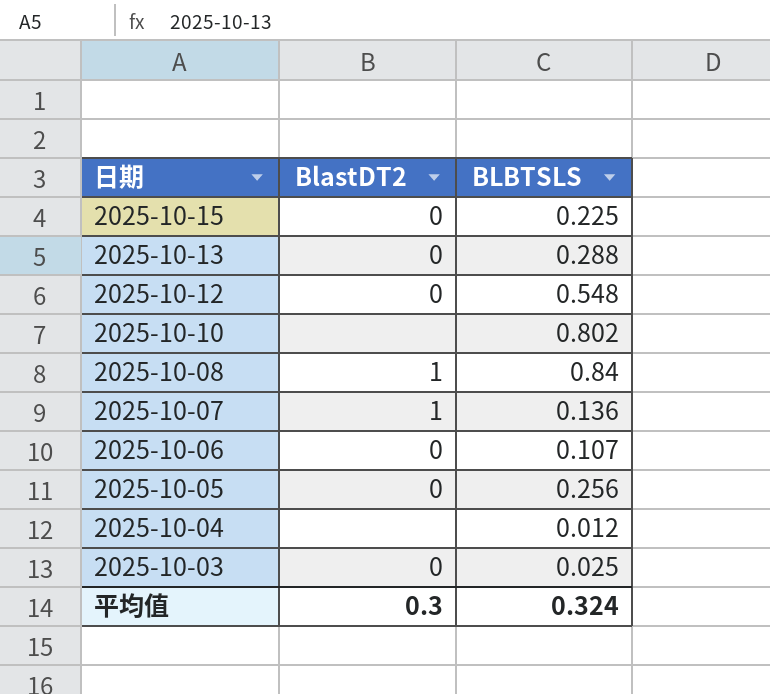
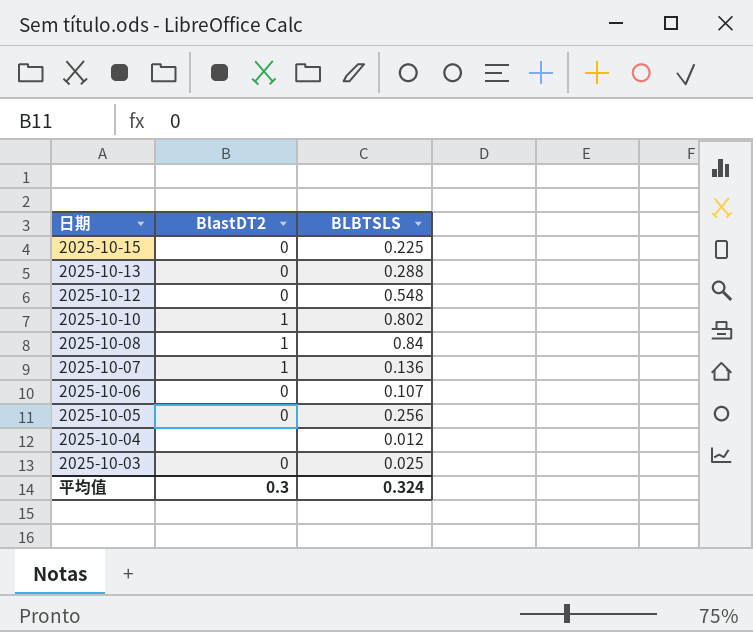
2025-10-10 | BlastDT2: none -> 1

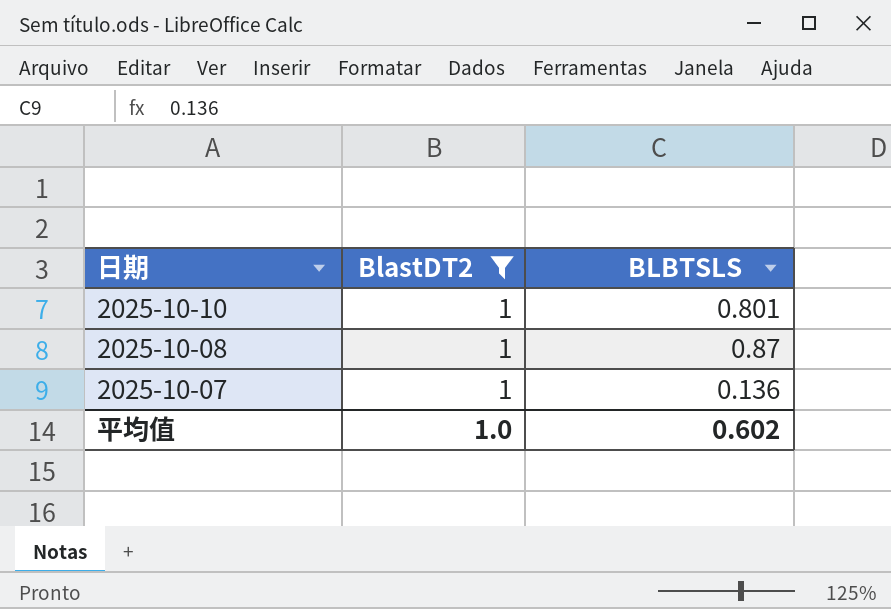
filter: none -> BlastDT2 = 1
2025-10-10 | BLBTSLS: 0.802 -> 0.801
2025-10-08 | BLBTSLS: 0.84 -> 0.87
平均值 | BlastDT2: 0.3 -> 1.0
平均值 | BLBTSLS: 0.324 -> 0.602

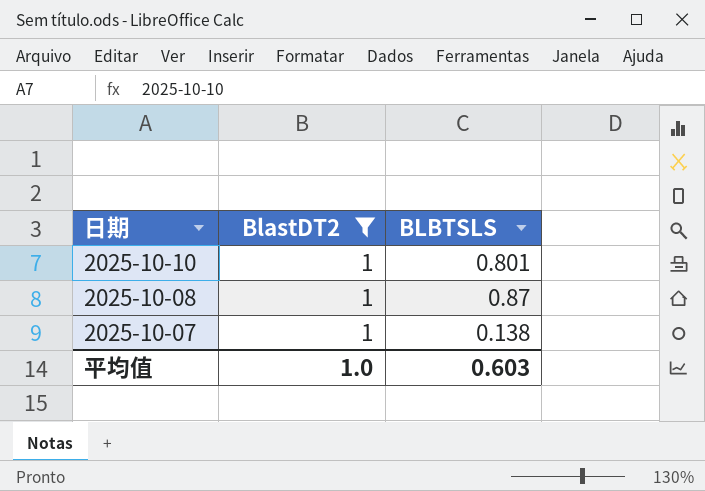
2025-10-07 | BLBTSLS: 0.136 -> 0.138
平均值 | BLBTSLS: 0.602 -> 0.603

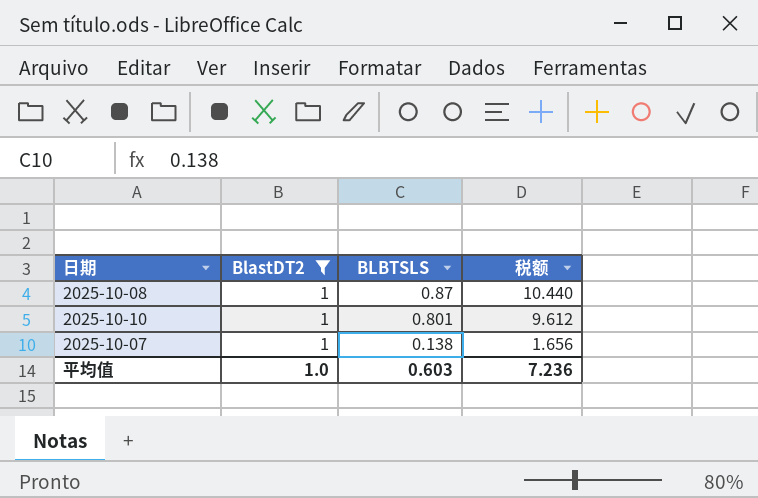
row order: 日期 descending -> BLBTSLS descending
column 税额 | formula: none -> [BLBTSLS] * 12

